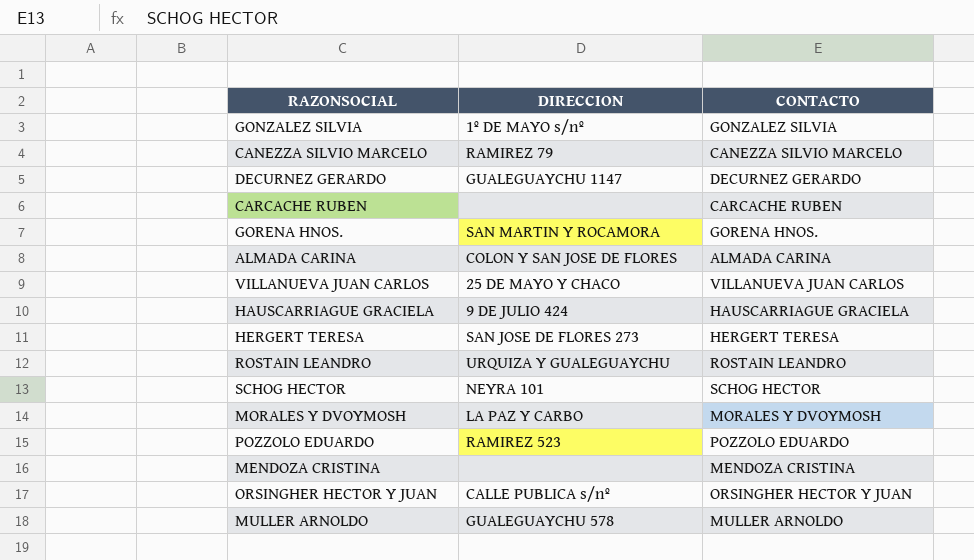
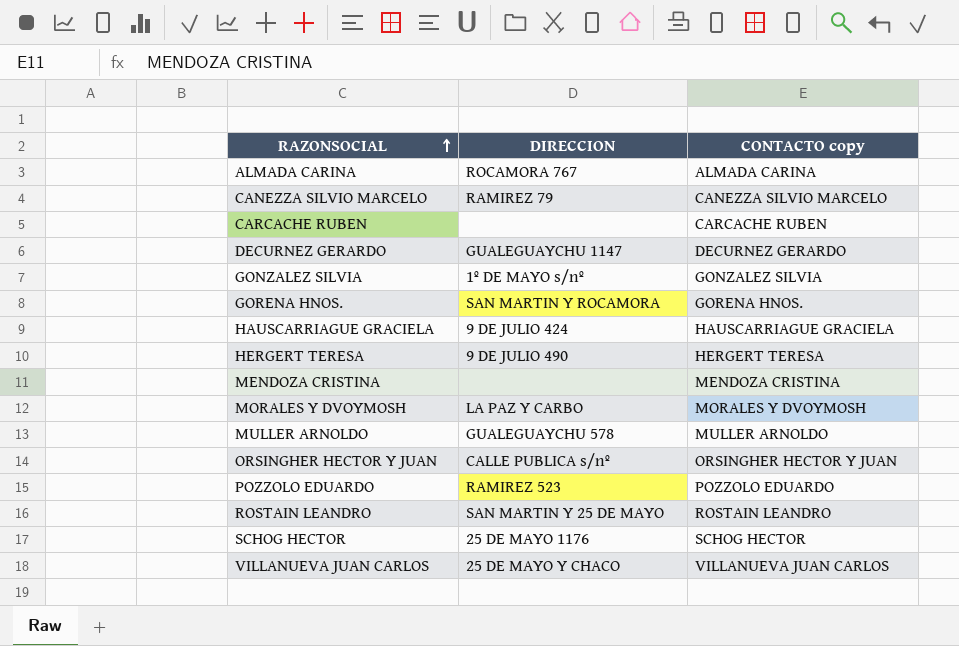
row order: none -> RAZONSOCIAL ascending
column name: CONTACTO -> CONTACTO copy
ALMADA CARINA | DIRECCION: COLON Y SAN JOSE DE FLORES -> ROCAMORA 767
HERGERT TERESA | DIRECCION: SAN JOSE DE FLORES 273 -> 9 DE JULIO 490
ROSTAIN LEANDRO | DIRECCION: URQUIZA Y GUALEGUAYCHU -> SAN MARTIN Y 25 DE MAYO
SCHOG HECTOR | DIRECCION: NEYRA 101 -> 25 DE MAYO 1176

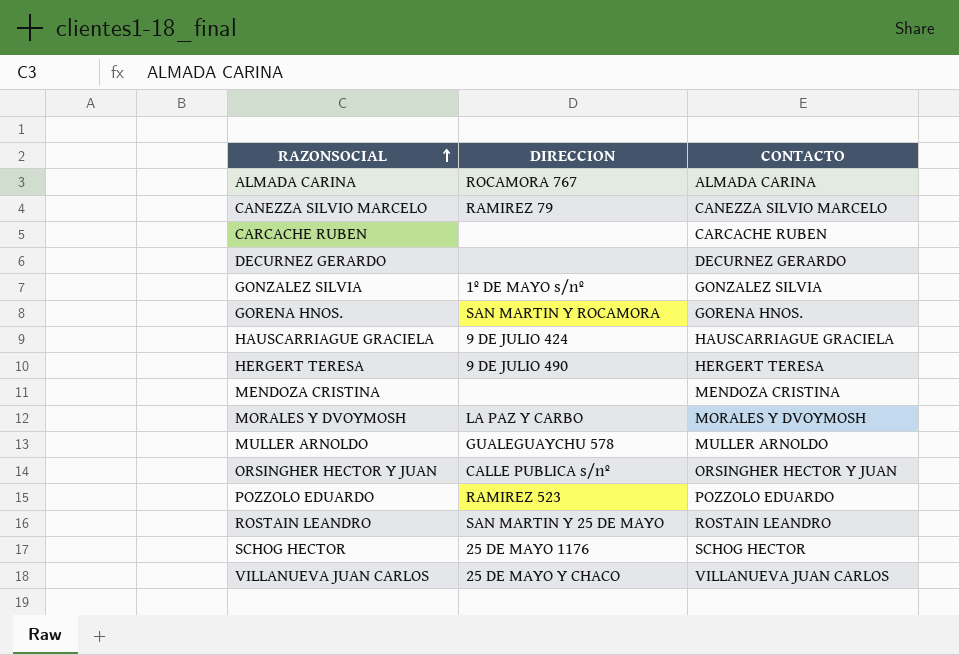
column name: CONTACTO copy -> CONTACTO
DECURNEZ GERARDO | DIRECCION: GUALEGUAYCHU 1147 -> none

